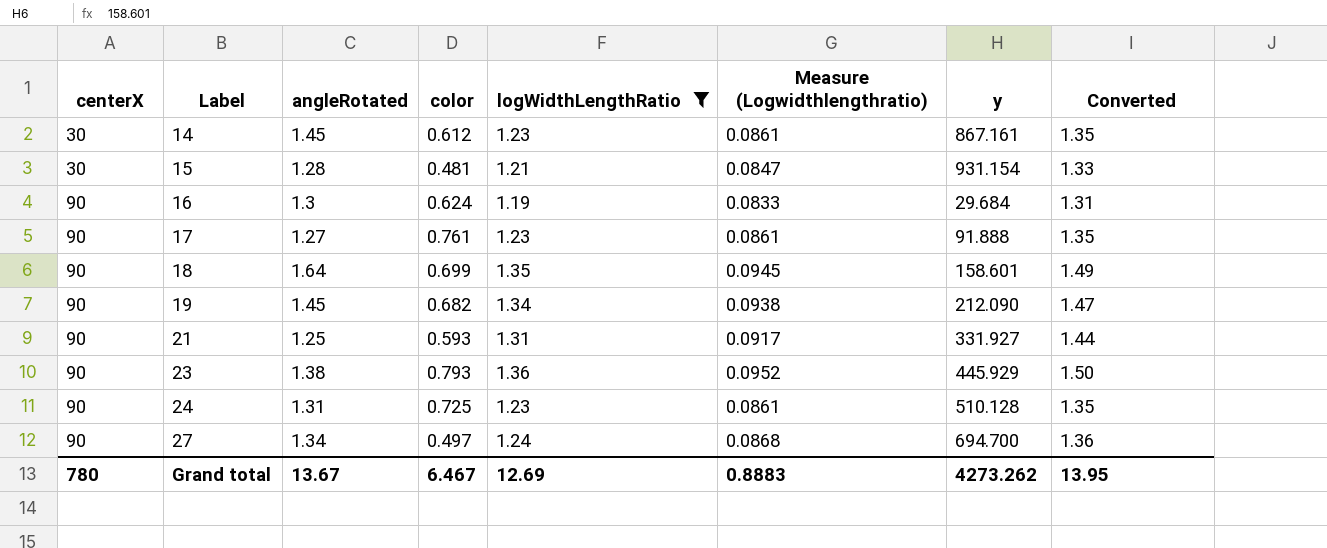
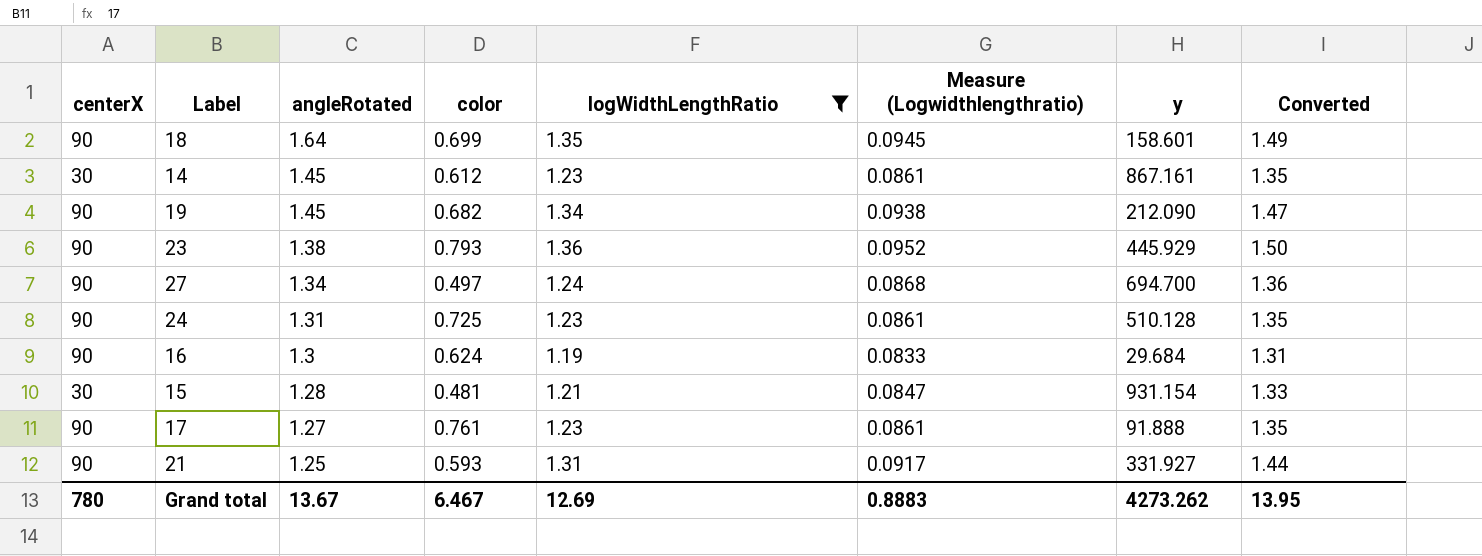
row order: centerX ascending -> angleRotated descending

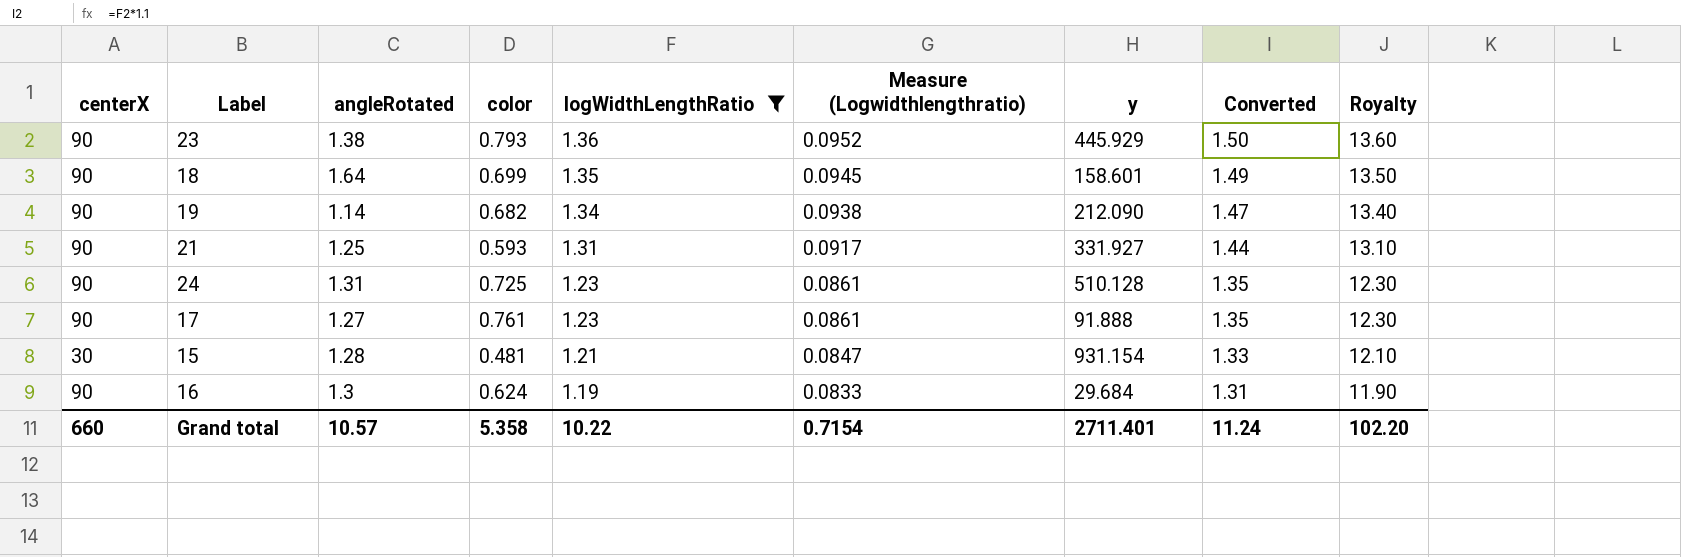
row order: angleRotated descending -> logWidthLengthRatio descending
column Royalty | formula: none -> [logWidthLengthRatio] * 10
row 14: 30 | 1.45 | 0.612 | 1.23 | 0.0861 | 867.161 | 1.35 -> none
row 27: 90 | 1.34 | 0.497 | 1.24 | 0.0868 | 694.700 | 1.36 -> none
19 | angleRotated: 1.45 -> 1.14
Grand total | centerX: 780 -> 660
Grand total | angleRotated: 13.67 -> 10.57
Grand total | color: 6.467 -> 5.358
Grand total | logWidthLengthRatio: 12.69 -> 10.22
Grand total | Measure (Logwidthlengthratio): 0.8883 -> 0.7154
Grand total | y: 4273.262 -> 2711.401
Grand total | Converted: 13.95 -> 11.24

